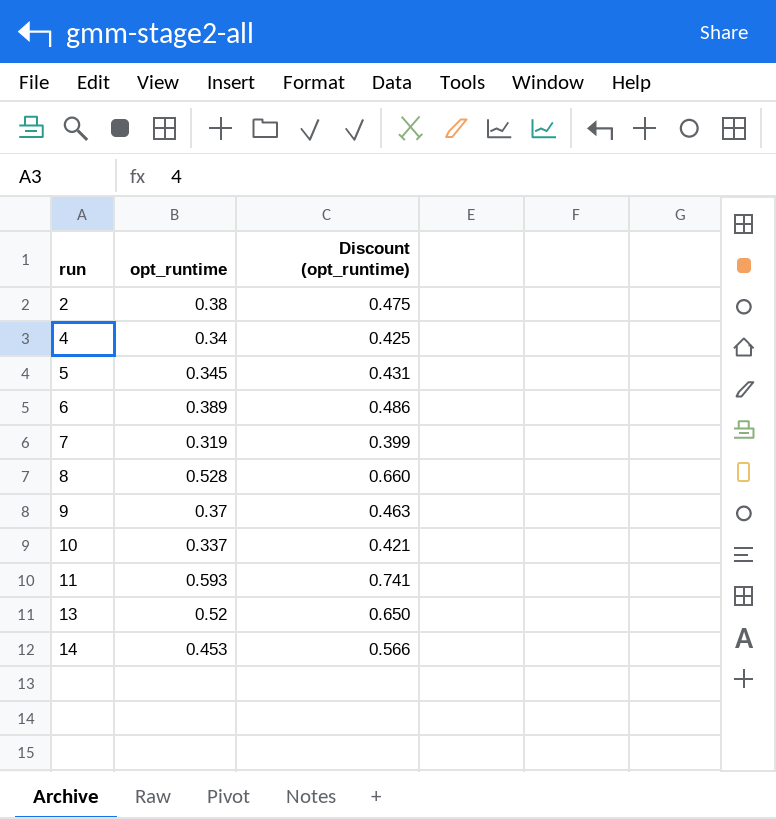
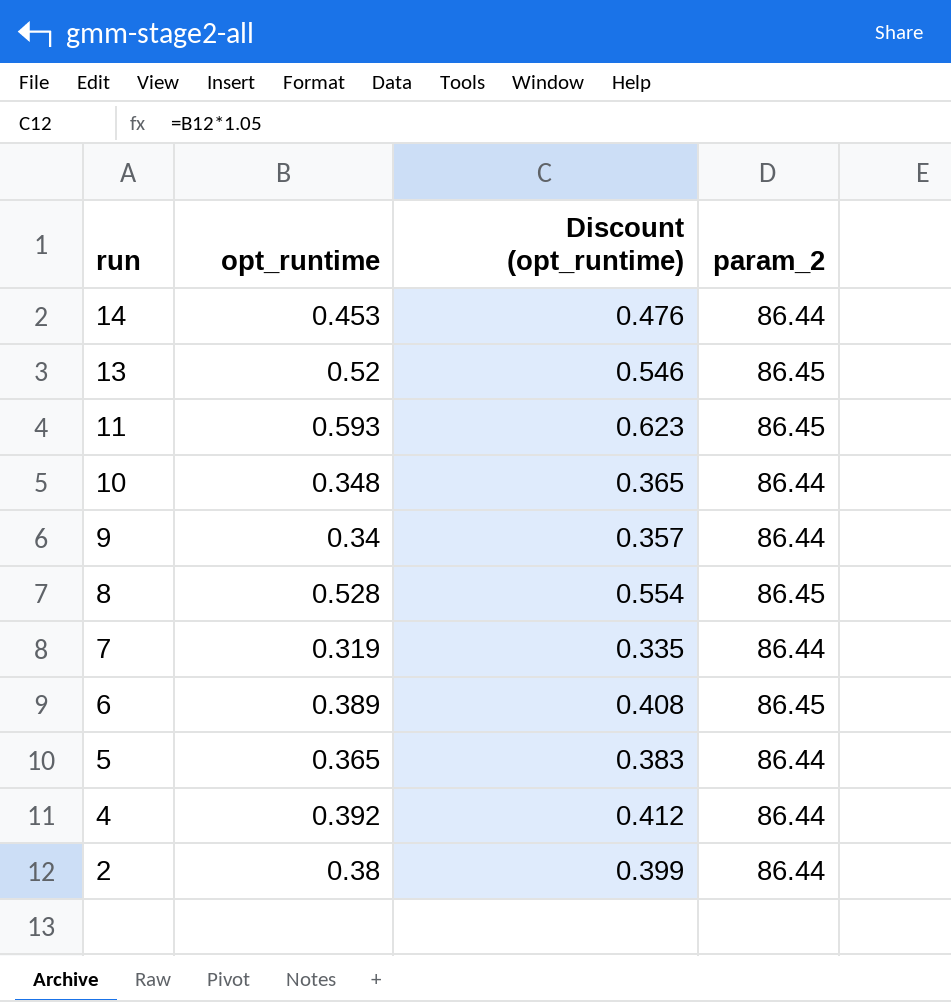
row order: run ascending -> run descending
column Discount (opt_runtime) | formula: [opt_runtime] * 1.25 -> [opt_runtime] * 1.05
column param_2 | position: none -> 4
10 | opt_runtime: 0.337 -> 0.348
9 | opt_runtime: 0.37 -> 0.34
5 | opt_runtime: 0.345 -> 0.365
4 | opt_runtime: 0.34 -> 0.392

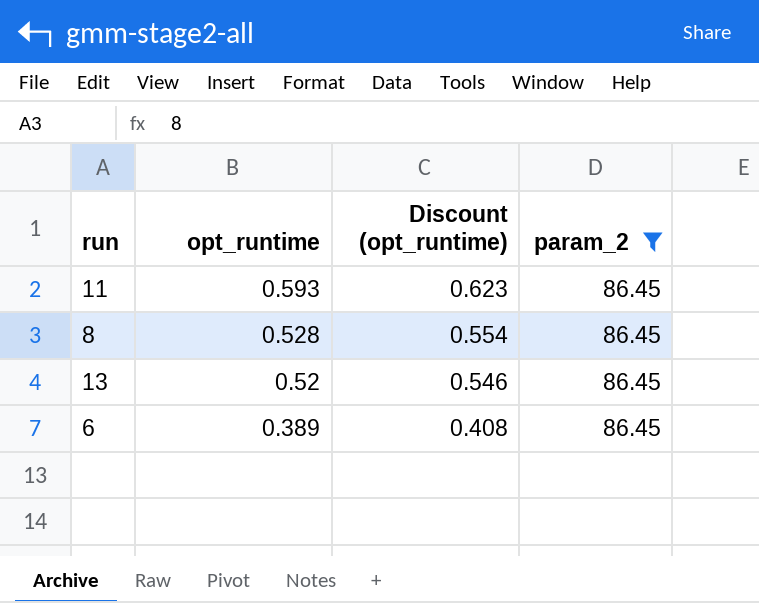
filter: none -> param_2 = 86.45
row order: run descending -> opt_runtime descending

